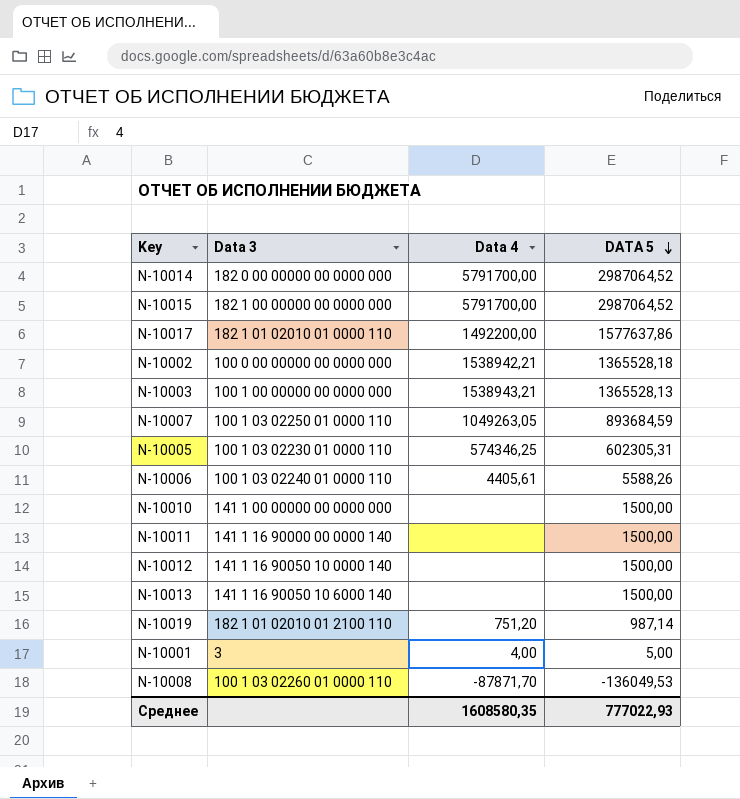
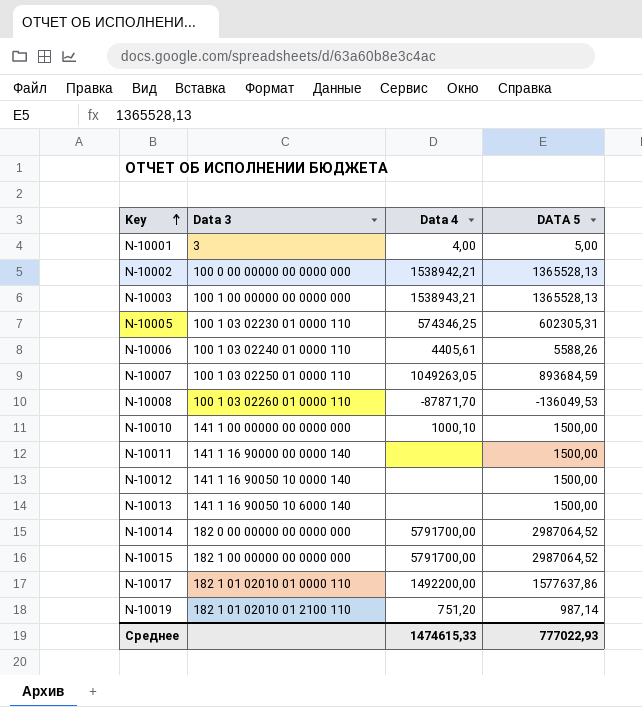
row order: DATA 5 descending -> Key ascending
N-10002 | DATA 5: 1365528,18 -> 1365528,13
N-10010 | Data 4: none -> 1000,10
Среднее | Data 4: 1608580,35 -> 1474615,33

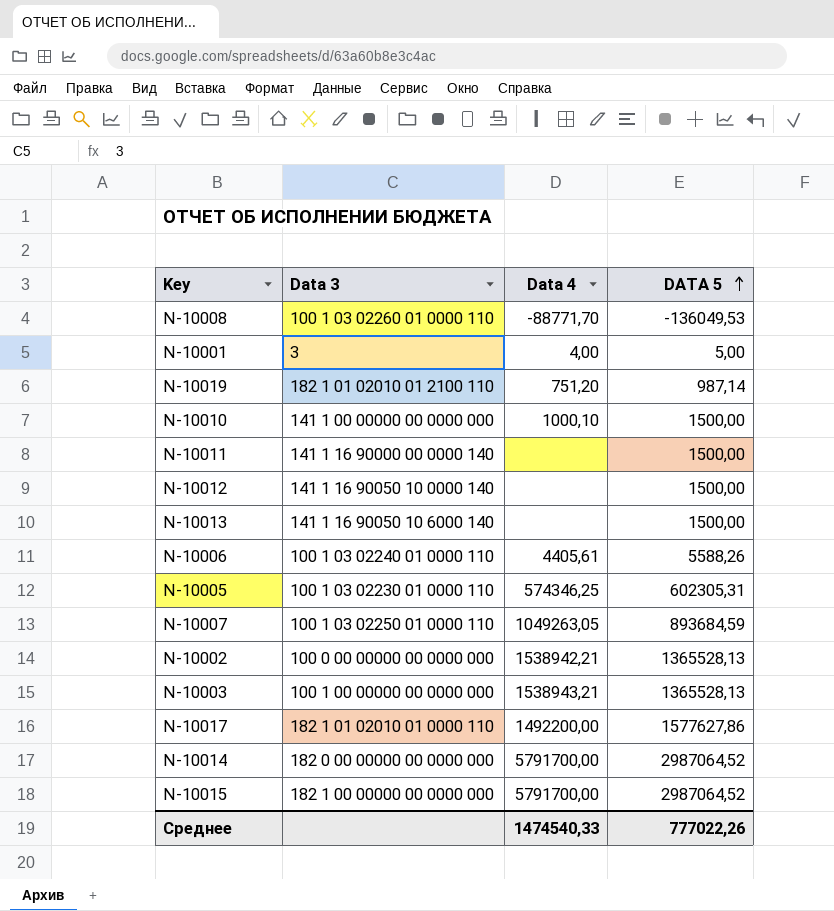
row order: Key ascending -> DATA 5 ascending
N-10008 | Data 4: -87871,70 -> -88771,70
N-10017 | DATA 5: 1577637,86 -> 1577627,86
Среднее | Data 4: 1474615,33 -> 1474540,33
Среднее | DATA 5: 777022,93 -> 777022,26

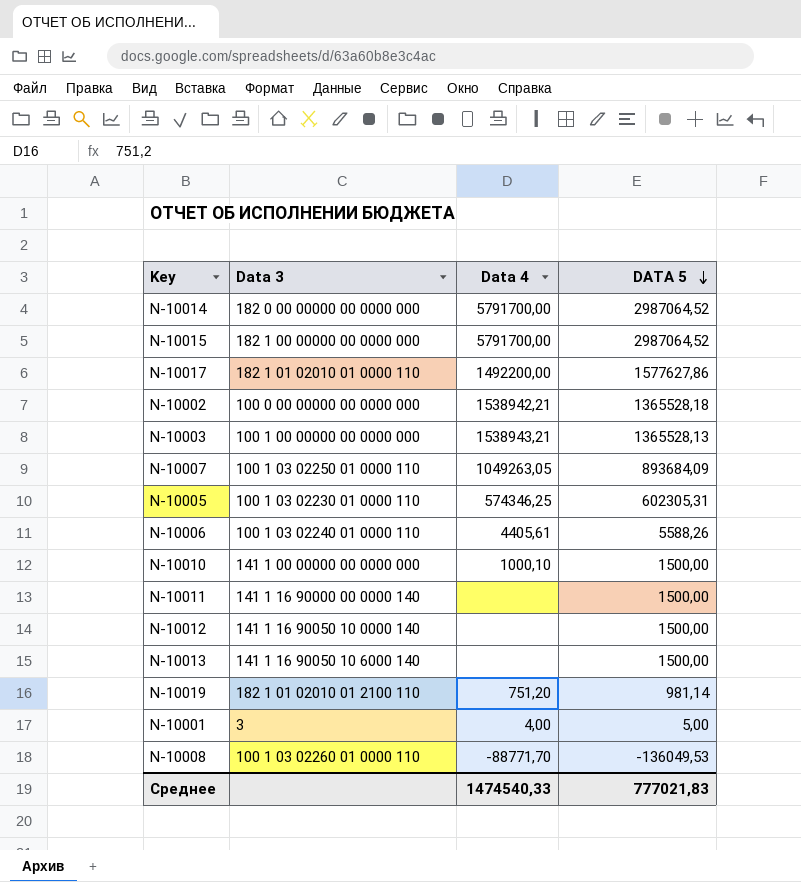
row order: DATA 5 ascending -> DATA 5 descending
N-10002 | DATA 5: 1365528,13 -> 1365528,18
N-10007 | DATA 5: 893684,59 -> 893684,09
N-10019 | DATA 5: 987,14 -> 981,14
Среднее | DATA 5: 777022,26 -> 777021,83

